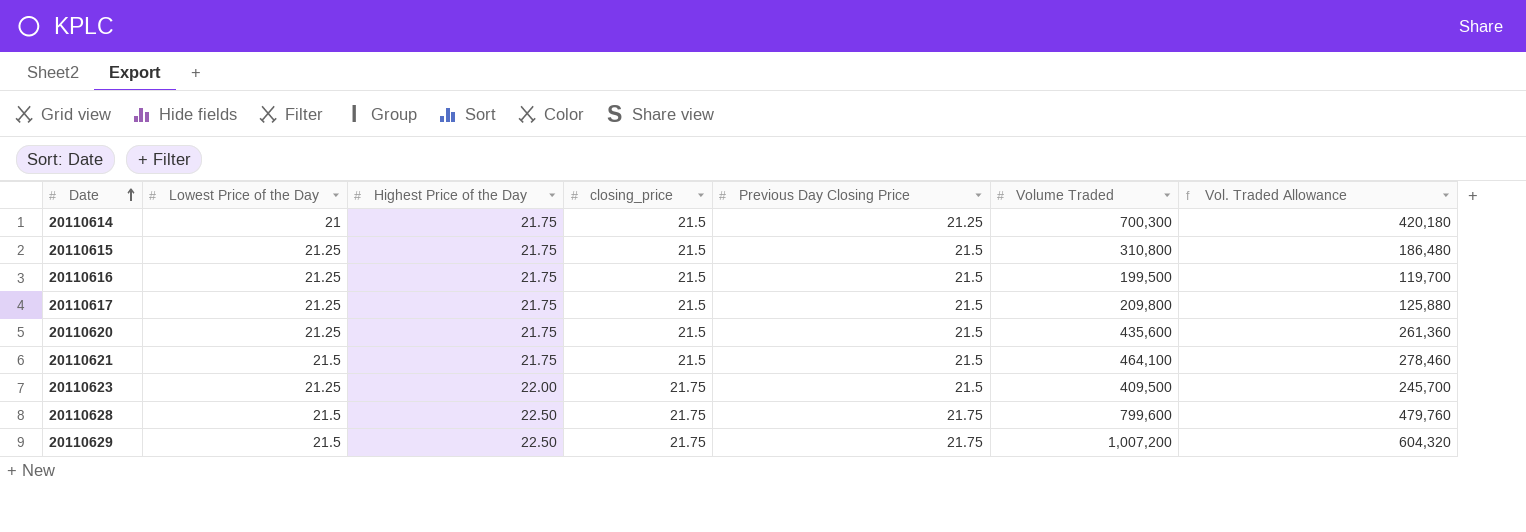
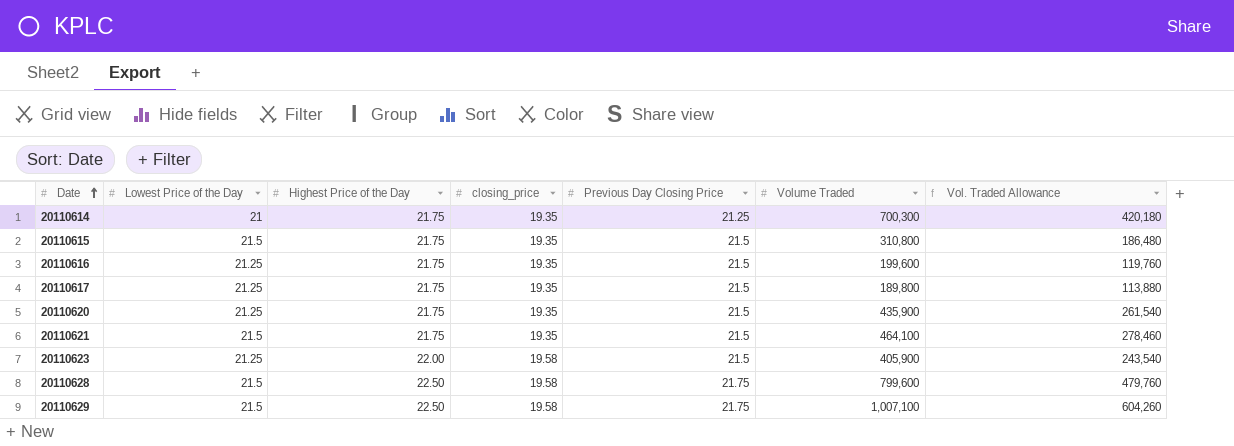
20110614 | closing_price: 21.5 -> 19.35
20110615 | Lowest Price of the Day: 21.25 -> 21.5
20110615 | closing_price: 21.5 -> 19.35
20110616 | closing_price: 21.5 -> 19.35
20110616 | Volume Traded: 199,500 -> 199,600
20110616 | Vol. Traded Allowance: 119,700 -> 119,760
20110617 | closing_price: 21.5 -> 19.35
20110617 | Volume Traded: 209,800 -> 189,800
20110617 | Vol. Traded Allowance: 125,880 -> 113,880
20110620 | closing_price: 21.5 -> 19.35
20110620 | Volume Traded: 435,600 -> 435,900
20110620 | Vol. Traded Allowance: 261,360 -> 261,540
20110621 | closing_price: 21.5 -> 19.35
20110623 | closing_price: 21.75 -> 19.58
20110623 | Volume Traded: 409,500 -> 405,900
20110623 | Vol. Traded Allowance: 245,700 -> 243,540
20110628 | closing_price: 21.75 -> 19.58
20110629 | closing_price: 21.75 -> 19.58
20110629 | Volume Traded: 1,007,200 -> 1,007,100
20110629 | Vol. Traded Allowance: 604,320 -> 604,260

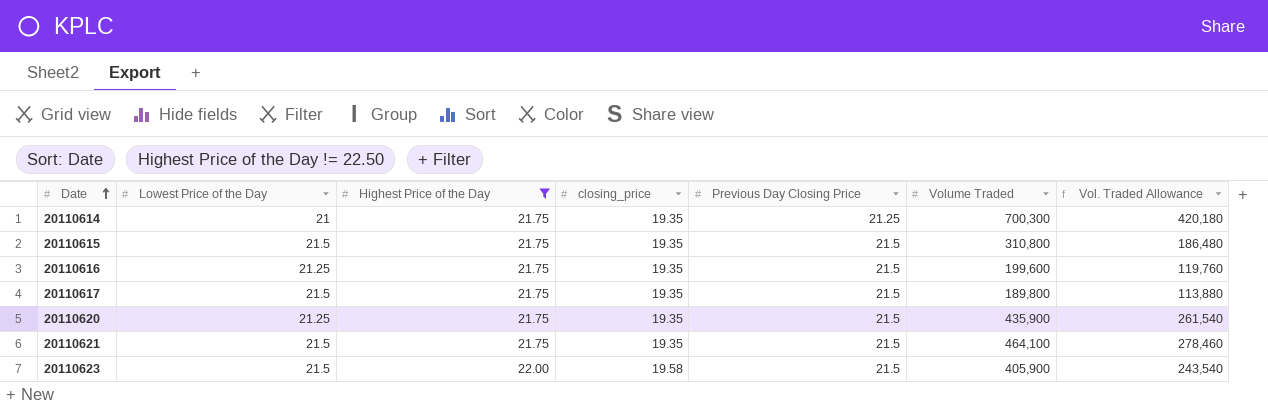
filter: none -> Highest Price of the Day != 22.50
20110617 | Lowest Price of the Day: 21.25 -> 21.5
20110623 | Lowest Price of the Day: 21.25 -> 21.5

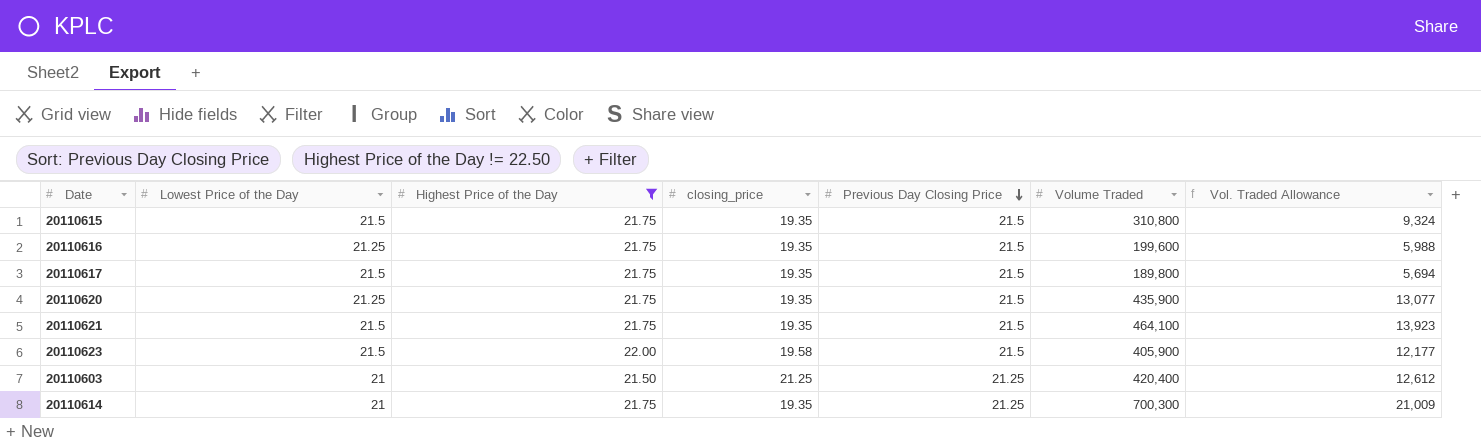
row order: Date ascending -> Previous Day Closing Price descending
column Vol. Traded Allowance | formula: [Volume Traded] * 0.6 -> [Volume Traded] * 0.03
row 20110603: none -> 21 | 21.50 | 21.25 | 21.25 | 420,400 | 12,612

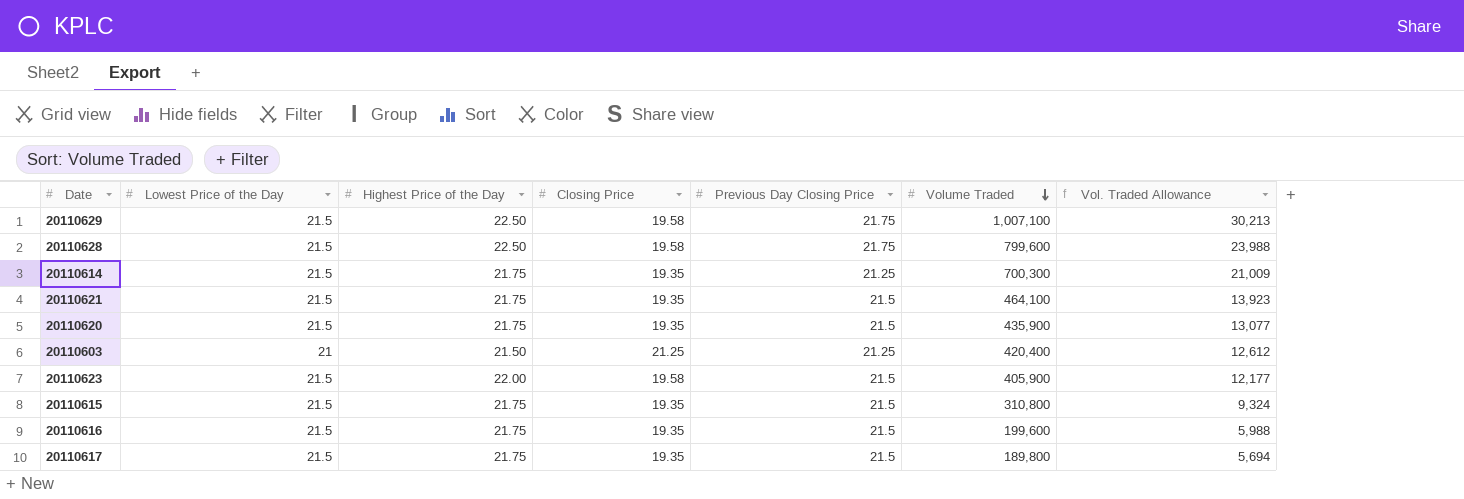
filter: Highest Price of the Day != 22.50 -> none
row order: Previous Day Closing Price descending -> Volume Traded descending
column name: closing_price -> Closing Price
20110614 | Lowest Price of the Day: 21 -> 21.5
20110620 | Lowest Price of the Day: 21.25 -> 21.5
20110616 | Lowest Price of the Day: 21.25 -> 21.5

